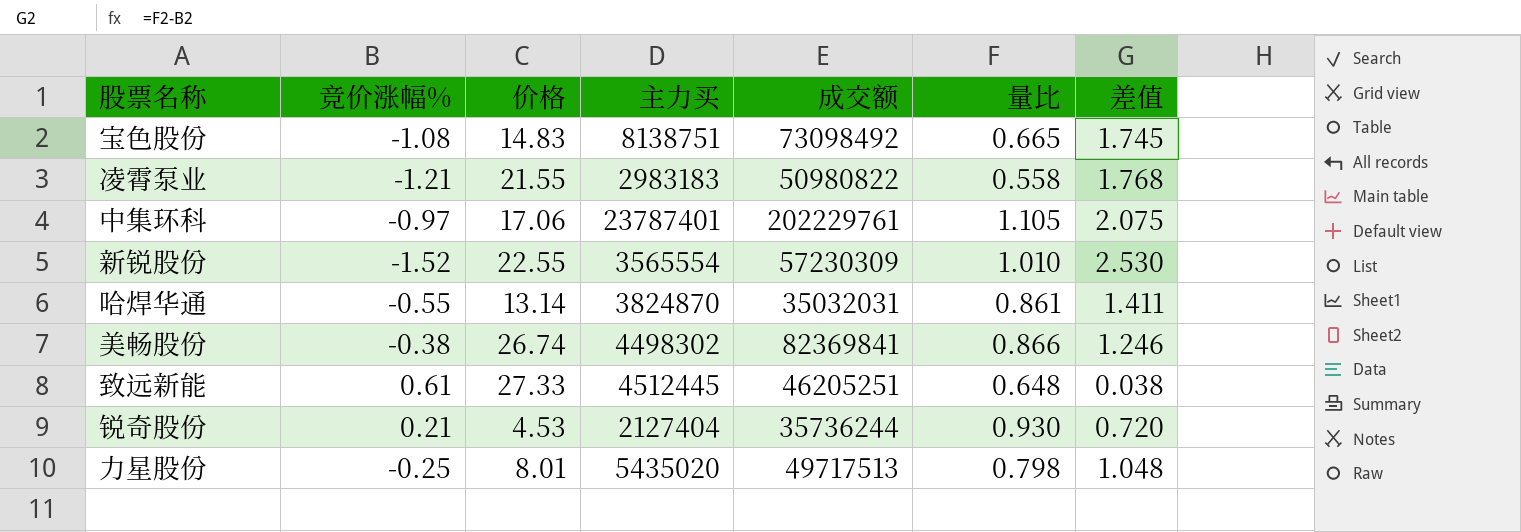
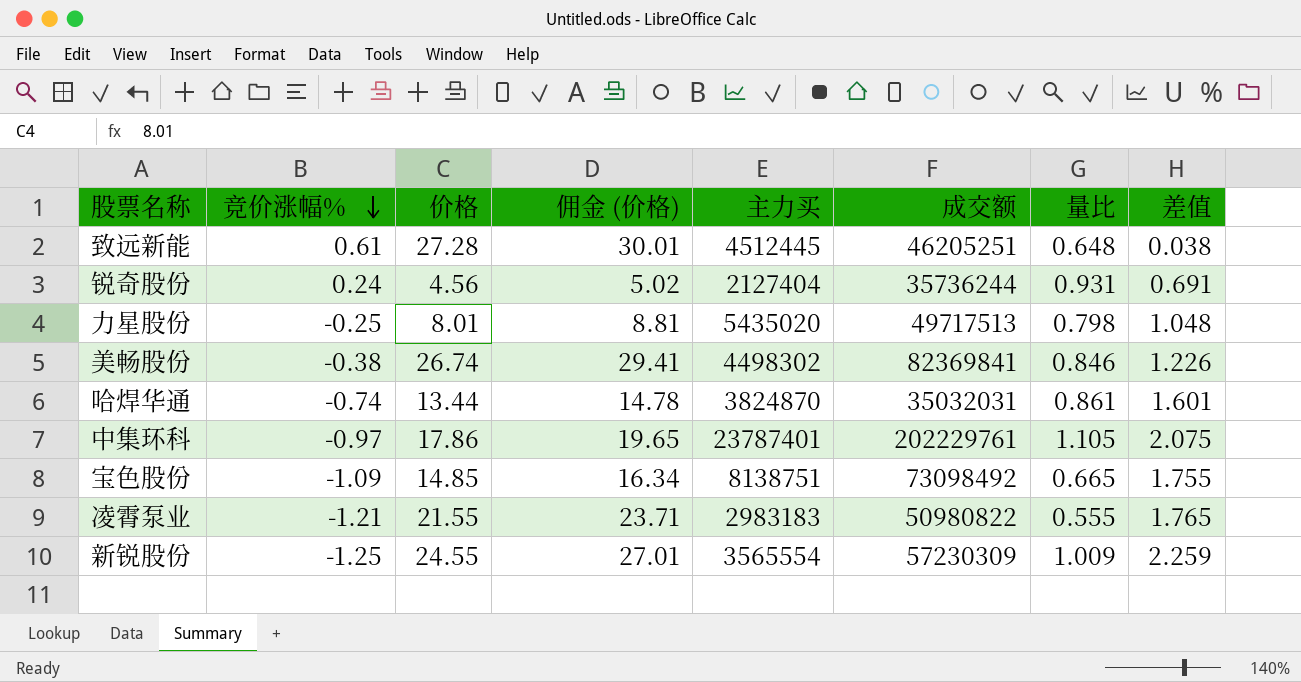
row order: none -> 竞价涨幅% descending
column 佣金 (价格) | formula: none -> [价格] * 1.1
致远新能 | 价格: 27.33 -> 27.28
锐奇股份 | 竞价涨幅%: 0.21 -> 0.24
锐奇股份 | 价格: 4.53 -> 4.56
锐奇股份 | 量比: 0.930 -> 0.931
锐奇股份 | 差值: 0.720 -> 0.691
美畅股份 | 量比: 0.866 -> 0.846
美畅股份 | 差值: 1.246 -> 1.226
哈焊华通 | 竞价涨幅%: -0.55 -> -0.74
哈焊华通 | 价格: 13.14 -> 13.44
哈焊华通 | 差值: 1.411 -> 1.601
中集环科 | 价格: 17.06 -> 17.86
宝色股份 | 竞价涨幅%: -1.08 -> -1.09
宝色股份 | 价格: 14.83 -> 14.85
宝色股份 | 差值: 1.745 -> 1.755
凌霄泵业 | 量比: 0.558 -> 0.555
凌霄泵业 | 差值: 1.768 -> 1.765
新锐股份 | 竞价涨幅%: -1.52 -> -1.25
新锐股份 | 价格: 22.55 -> 24.55
新锐股份 | 量比: 1.010 -> 1.009
新锐股份 | 差值: 2.530 -> 2.259

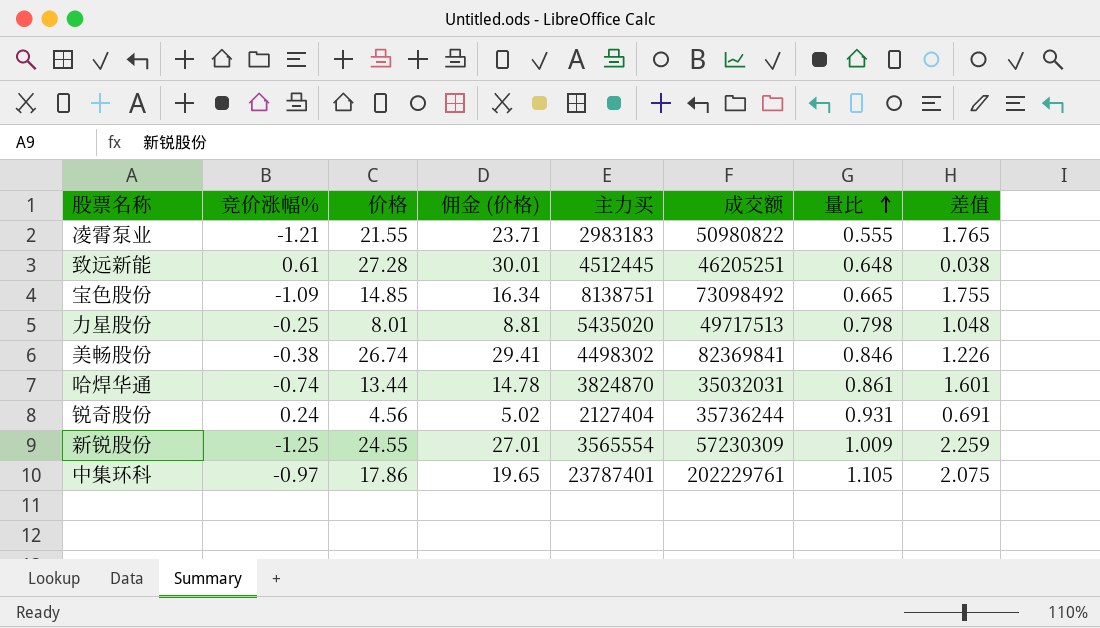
row order: 竞价涨幅% descending -> 量比 ascending

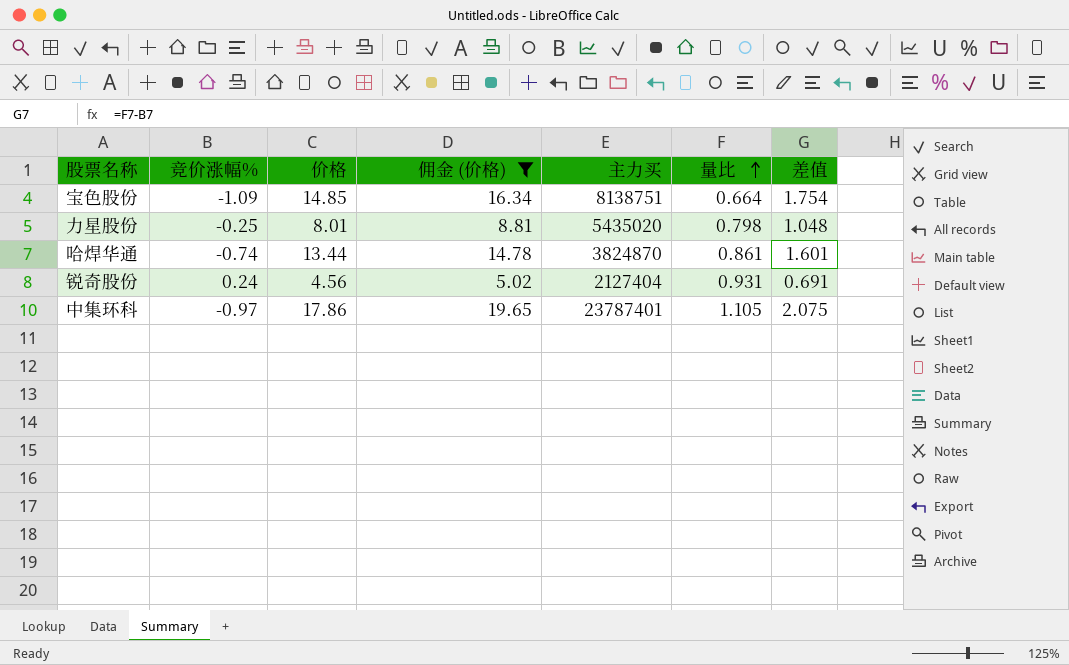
filter: none -> 佣金 (价格) <= 19.65
column 成交额 | position: 6 -> none
宝色股份 | 量比: 0.665 -> 0.664
宝色股份 | 差值: 1.755 -> 1.754

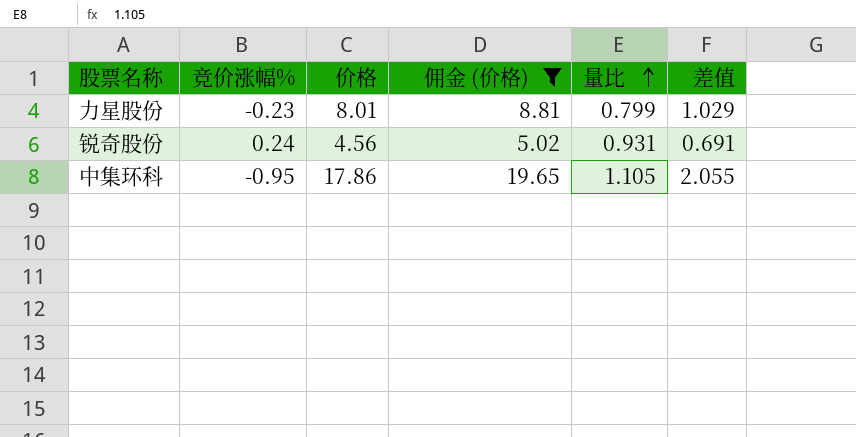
column 主力买 | position: 5 -> none
row 宝色股份: -1.09 | 14.85 | 16.34 | 8138751 | 0.664 | 1.754 -> none
row 哈焊华通: -0.74 | 13.44 | 14.78 | 3824870 | 0.861 | 1.601 -> none
力星股份 | 竞价涨幅%: -0.25 -> -0.23
力星股份 | 量比: 0.798 -> 0.799
力星股份 | 差值: 1.048 -> 1.029
中集环科 | 竞价涨幅%: -0.97 -> -0.95
中集环科 | 差值: 2.075 -> 2.055

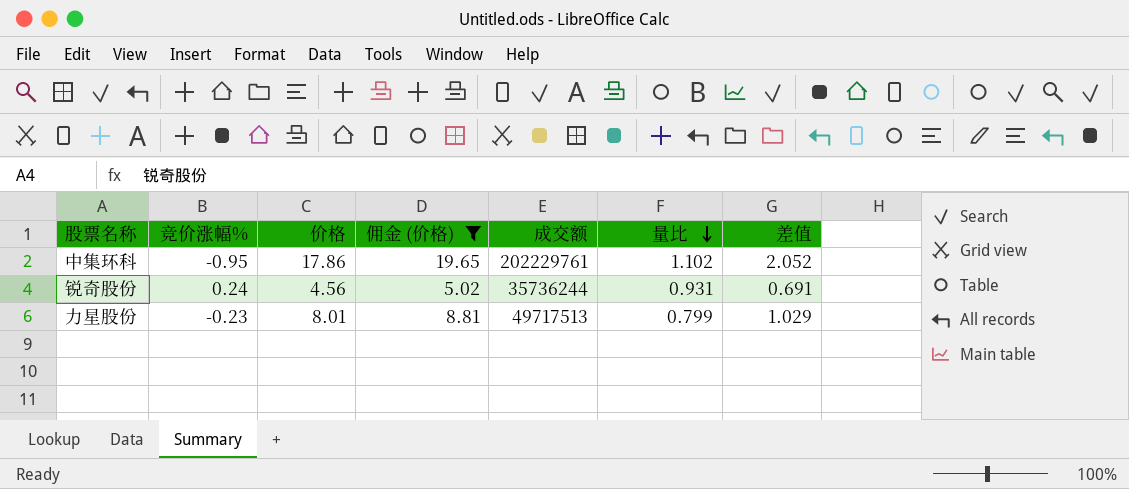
row order: 量比 ascending -> 量比 descending
column 成交额 | position: none -> 5
中集环科 | 量比: 1.105 -> 1.102
中集环科 | 差值: 2.055 -> 2.052

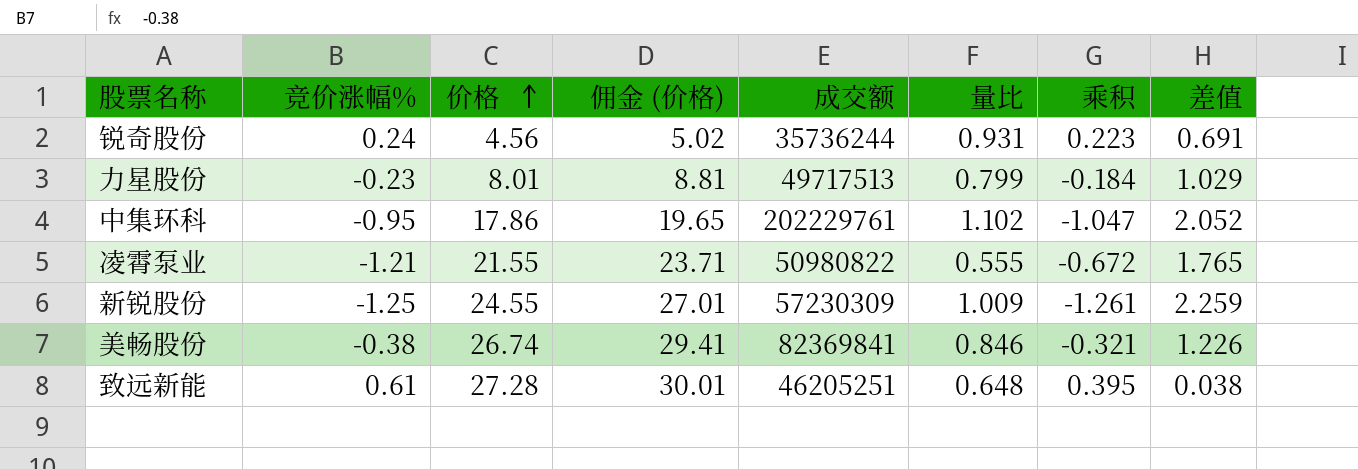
filter: 佣金 (价格) <= 19.65 -> none
row order: 量比 descending -> 价格 ascending
column 乘积 | formula: none -> [竞价涨幅%] * [量比]

